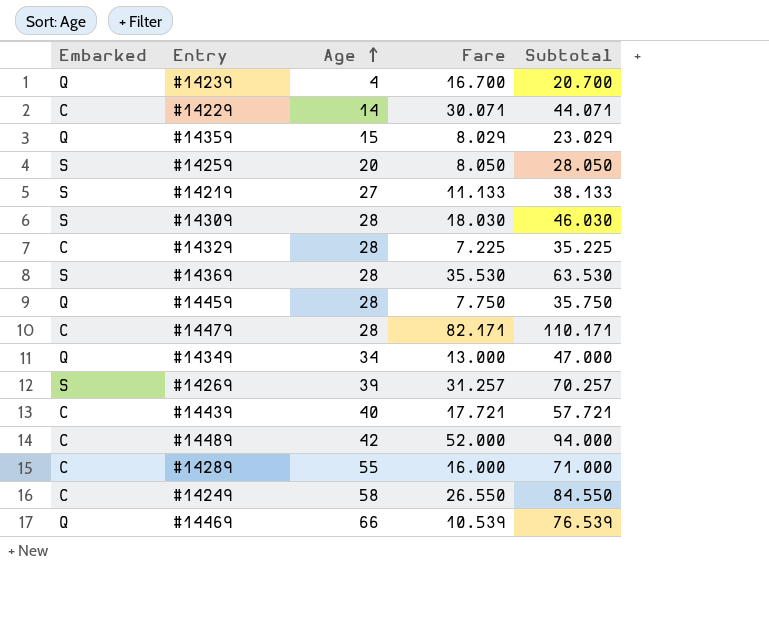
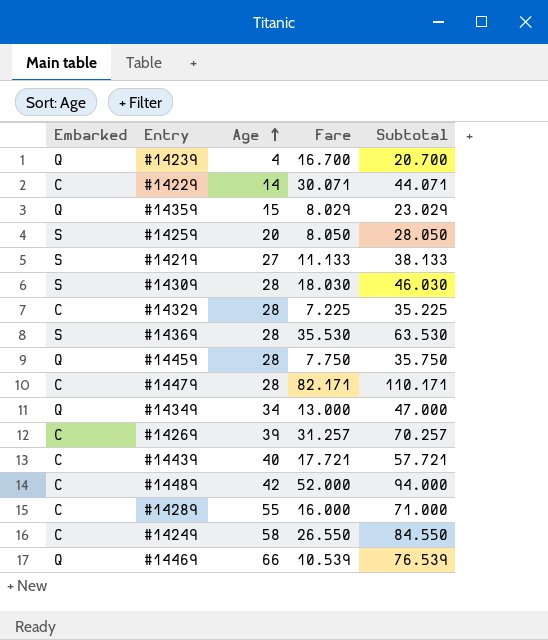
#14269 | Embarked: S -> C

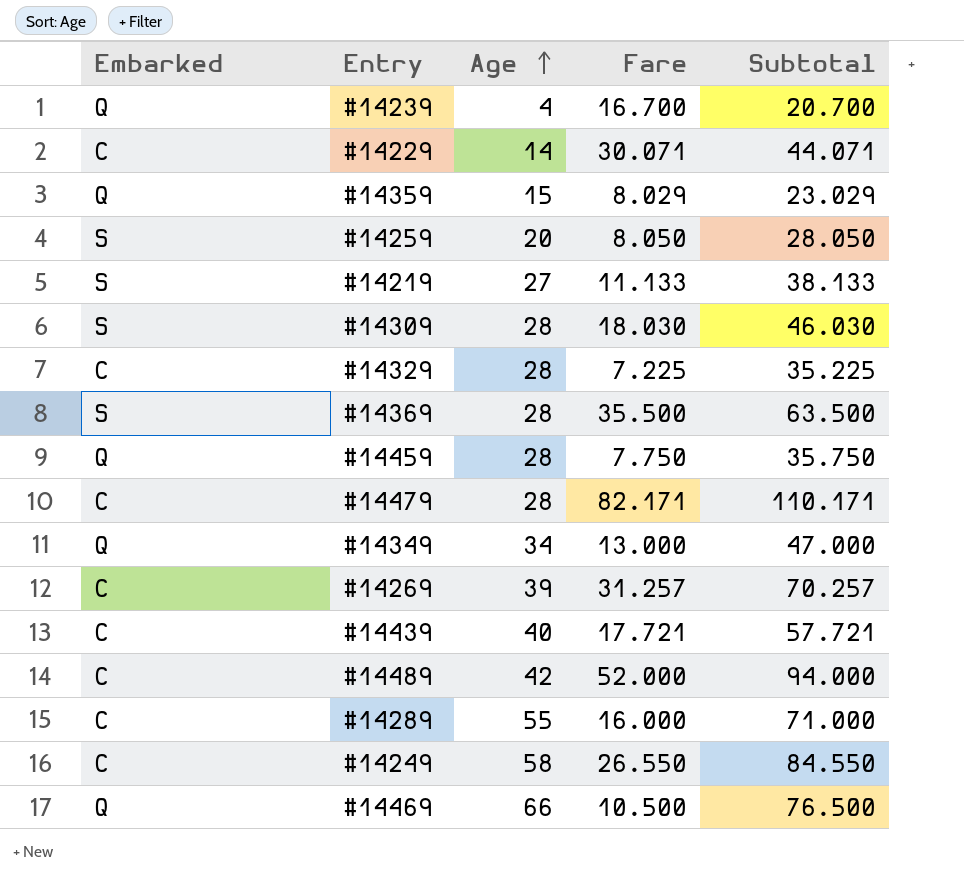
#14369 | Fare: 35.530 -> 35.500
#14369 | Subtotal: 63.530 -> 63.500
#14469 | Fare: 10.539 -> 10.500
#14469 | Subtotal: 76.539 -> 76.500

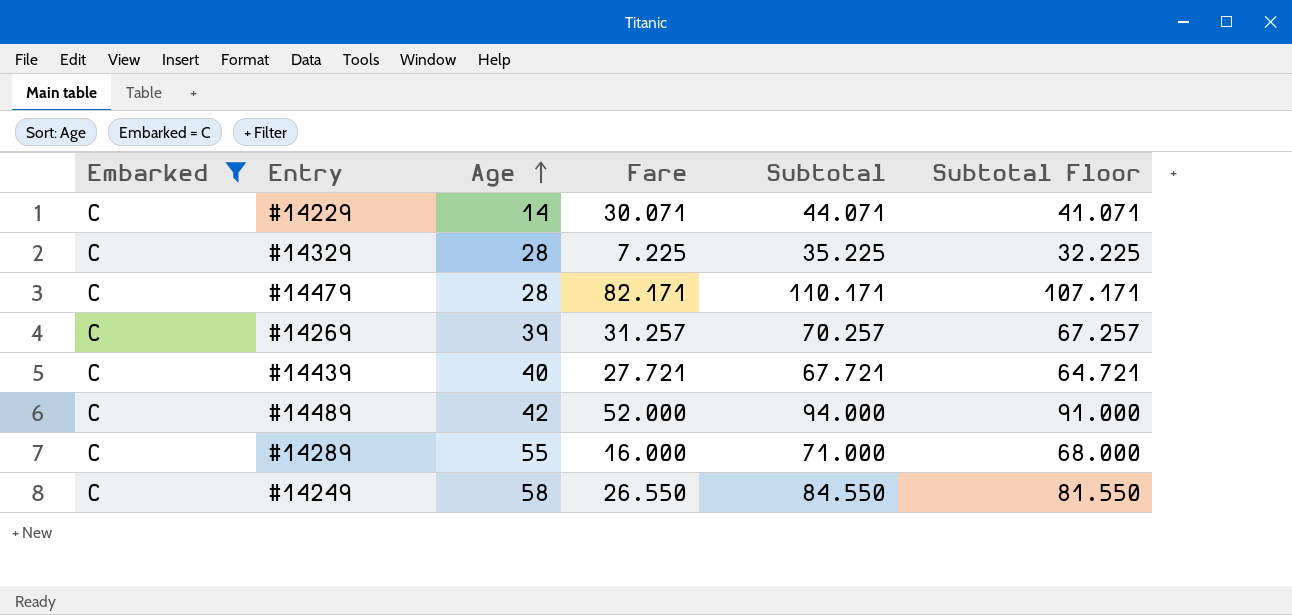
filter: none -> Embarked = C
column Subtotal Floor | formula: none -> [Subtotal] - 3
#14439 | Fare: 17.721 -> 27.721
#14439 | Subtotal: 57.721 -> 67.721

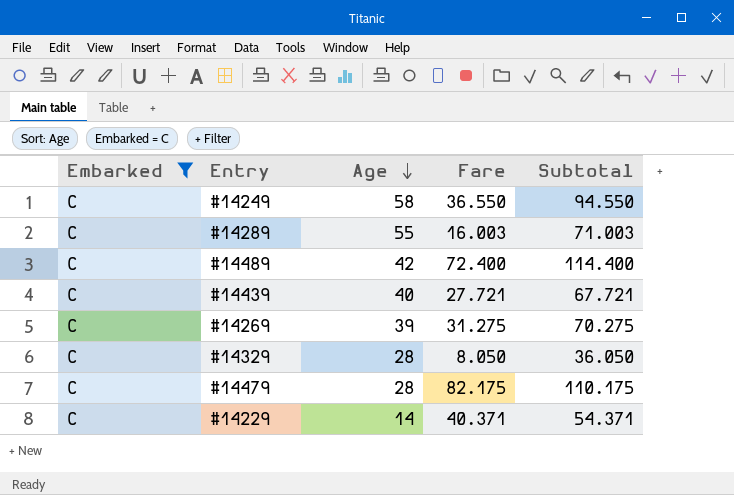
row order: Age ascending -> Age descending
column Subtotal Floor | formula: [Subtotal] - 3 -> none
#14249 | Fare: 26.550 -> 36.550
#14249 | Subtotal: 84.550 -> 94.550
#14289 | Fare: 16.000 -> 16.003
#14289 | Subtotal: 71.000 -> 71.003
#14489 | Fare: 52.000 -> 72.400
#14489 | Subtotal: 94.000 -> 114.400
#14269 | Fare: 31.257 -> 31.275
#14269 | Subtotal: 70.257 -> 70.275
#14329 | Fare: 7.225 -> 8.050
#14329 | Subtotal: 35.225 -> 36.050
#14479 | Fare: 82.171 -> 82.175
#14479 | Subtotal: 110.171 -> 110.175
#14229 | Fare: 30.071 -> 40.371
#14229 | Subtotal: 44.071 -> 54.371

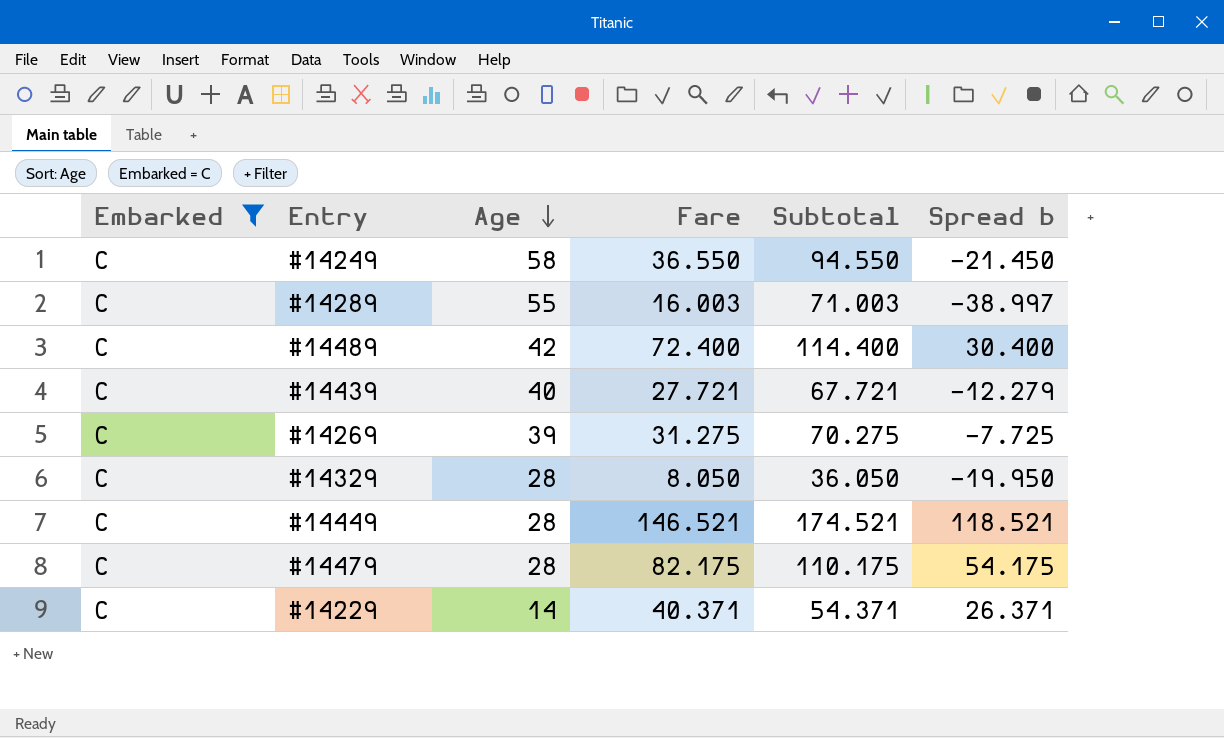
column Spread b | formula: none -> [Fare] - [Age]
row #14449: none -> C | 28 | 146.521 | 174.521 | 118.521

